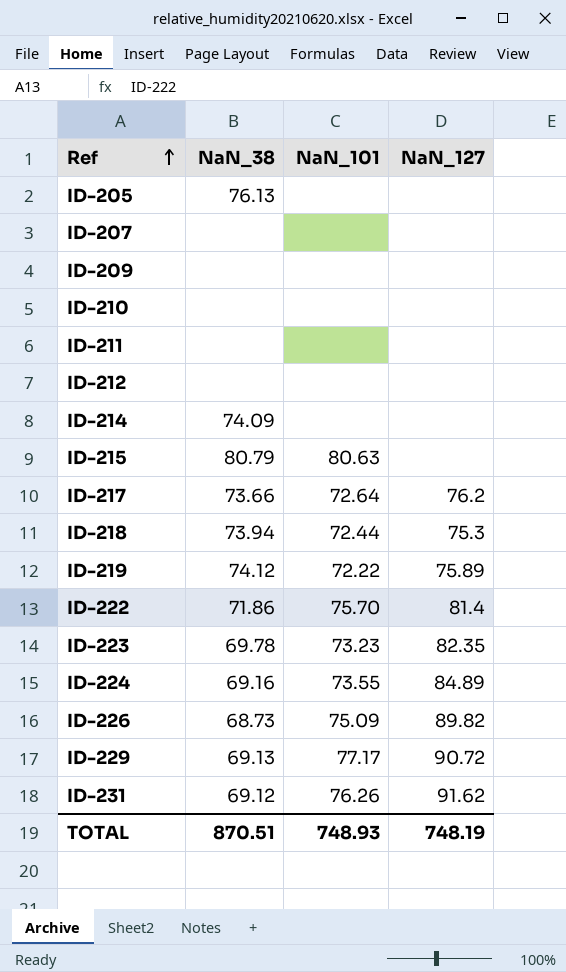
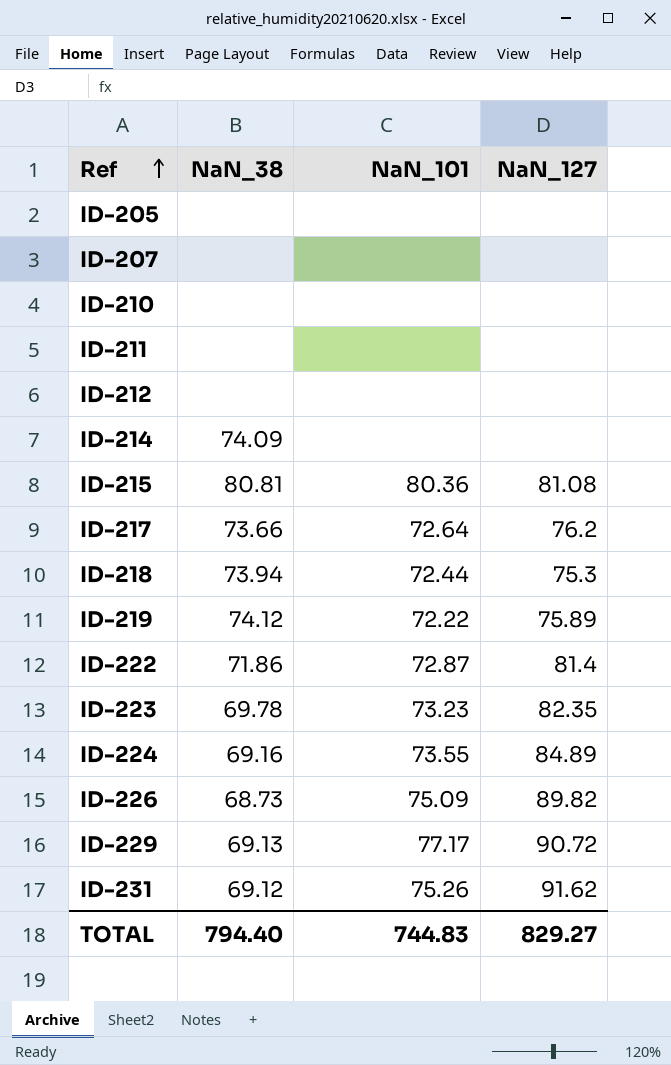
row ID-209: none | none | none -> none
ID-205 | NaN_38: 76.13 -> none
ID-215 | NaN_38: 80.79 -> 80.81
ID-215 | NaN_101: 80.63 -> 80.36
ID-215 | NaN_127: none -> 81.08
ID-222 | NaN_101: 75.70 -> 72.87
ID-231 | NaN_101: 76.26 -> 75.26
TOTAL | NaN_38: 870.51 -> 794.40
TOTAL | NaN_101: 748.93 -> 744.83
TOTAL | NaN_127: 748.19 -> 829.27

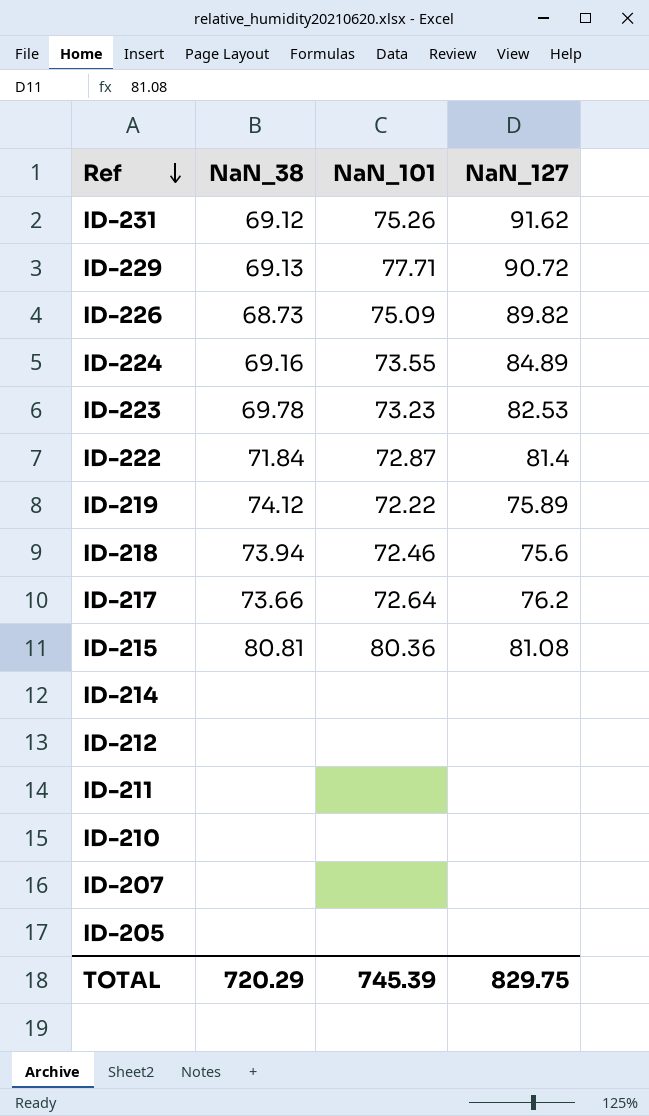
row order: Ref ascending -> Ref descending
ID-229 | NaN_101: 77.17 -> 77.71
ID-223 | NaN_127: 82.35 -> 82.53
ID-222 | NaN_38: 71.86 -> 71.84
ID-218 | NaN_101: 72.44 -> 72.46
ID-218 | NaN_127: 75.3 -> 75.6
ID-214 | NaN_38: 74.09 -> none
TOTAL | NaN_38: 794.40 -> 720.29
TOTAL | NaN_101: 744.83 -> 745.39
TOTAL | NaN_127: 829.27 -> 829.75

